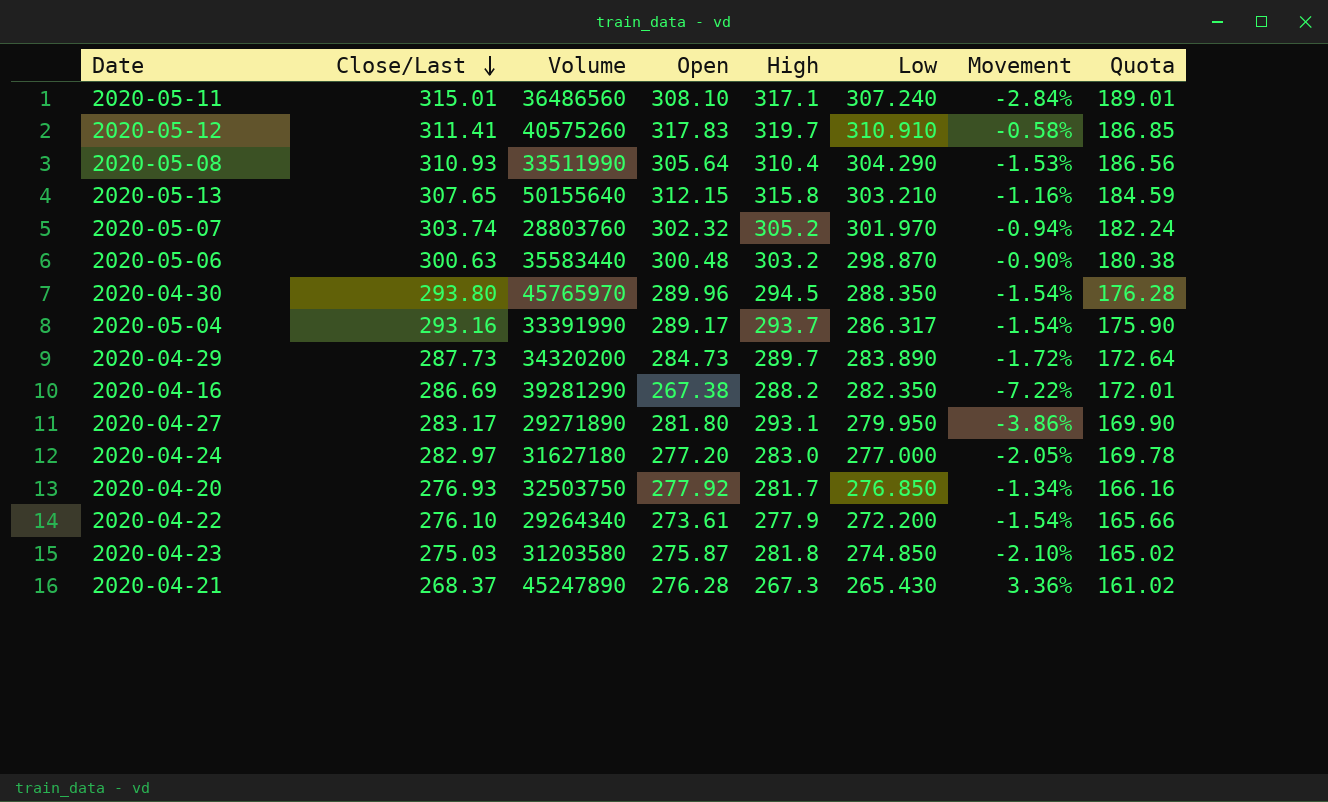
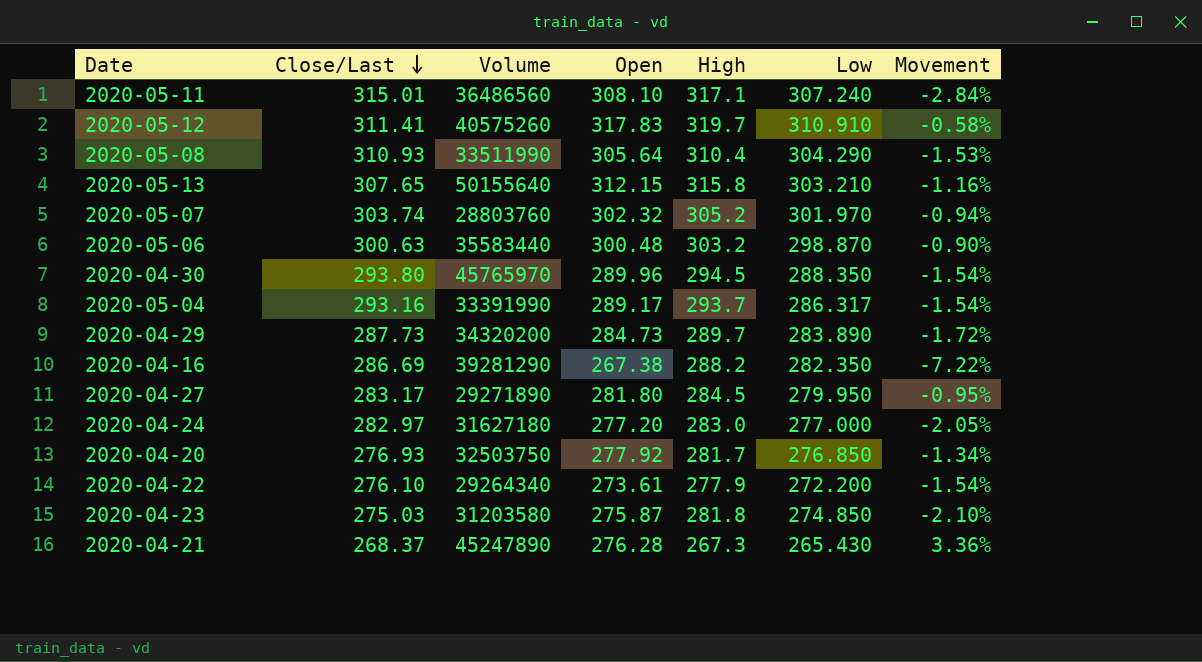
column Quota | formula: [Close/Last] * 0.6 -> none
2020-04-27 | High: 293.1 -> 284.5
2020-04-27 | Movement: -3.86% -> -0.95%

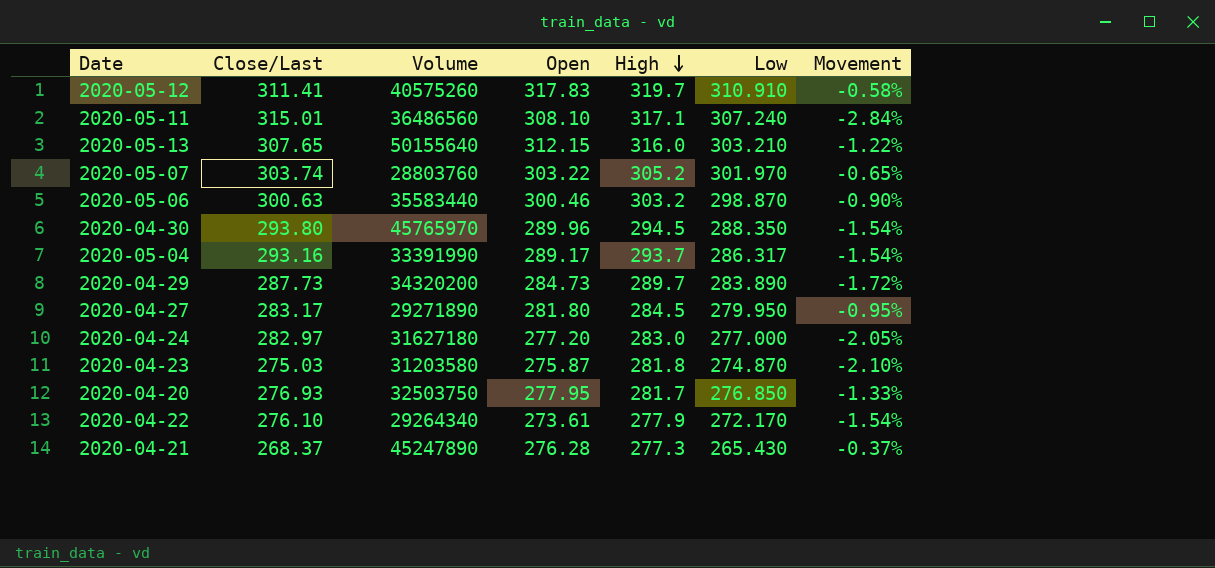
row order: Close/Last descending -> High descending
row 2020-05-08: 310.93 | 33511990 | 305.64 | 310.4 | 304.290 | -1.53% -> none
row 2020-04-16: 286.69 | 39281290 | 267.38 | 288.2 | 282.350 | -7.22% -> none
2020-05-13 | High: 315.8 -> 316.0
2020-05-13 | Movement: -1.16% -> -1.22%
2020-05-07 | Open: 302.32 -> 303.22
2020-05-07 | Movement: -0.94% -> -0.65%
2020-05-06 | Open: 300.48 -> 300.46
2020-04-23 | Low: 274.850 -> 274.870
2020-04-20 | Open: 277.92 -> 277.95
2020-04-20 | Movement: -1.34% -> -1.33%
2020-04-22 | Low: 272.200 -> 272.170
2020-04-21 | High: 267.3 -> 277.3
2020-04-21 | Movement: 3.36% -> -0.37%

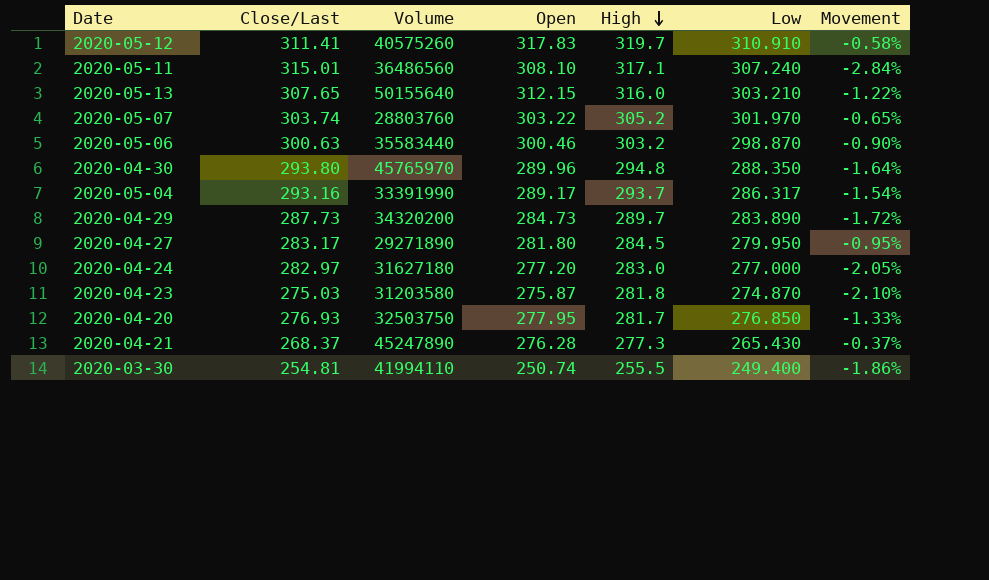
row 2020-04-22: 276.10 | 29264340 | 273.61 | 277.9 | 272.170 | -1.54% -> none
2020-04-30 | High: 294.5 -> 294.8
2020-04-30 | Movement: -1.54% -> -1.64%
row 2020-03-30: none -> 254.81 | 41994110 | 250.74 | 255.5 | 249.400 | -1.86%

